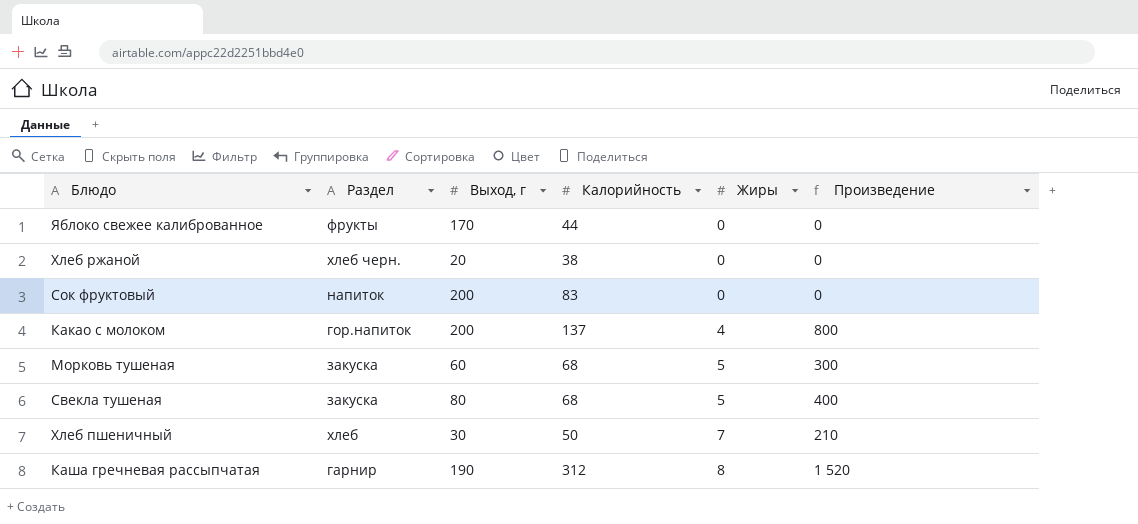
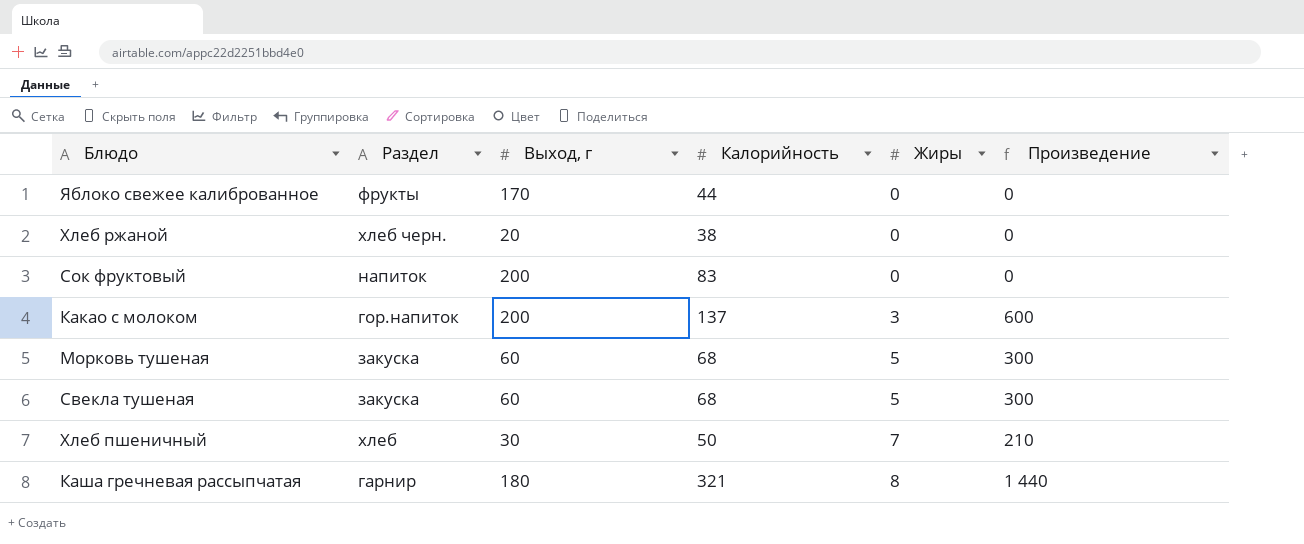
Какао с молоком | Жиры: 4 -> 3
Какао с молоком | Произведение: 800 -> 600
Свекла тушеная | Выход, г: 80 -> 60
Свекла тушеная | Произведение: 400 -> 300
Каша гречневая рассыпчатая | Выход, г: 190 -> 180
Каша гречневая рассыпчатая | Калорийность: 312 -> 321
Каша гречневая рассыпчатая | Произведение: 1 520 -> 1 440

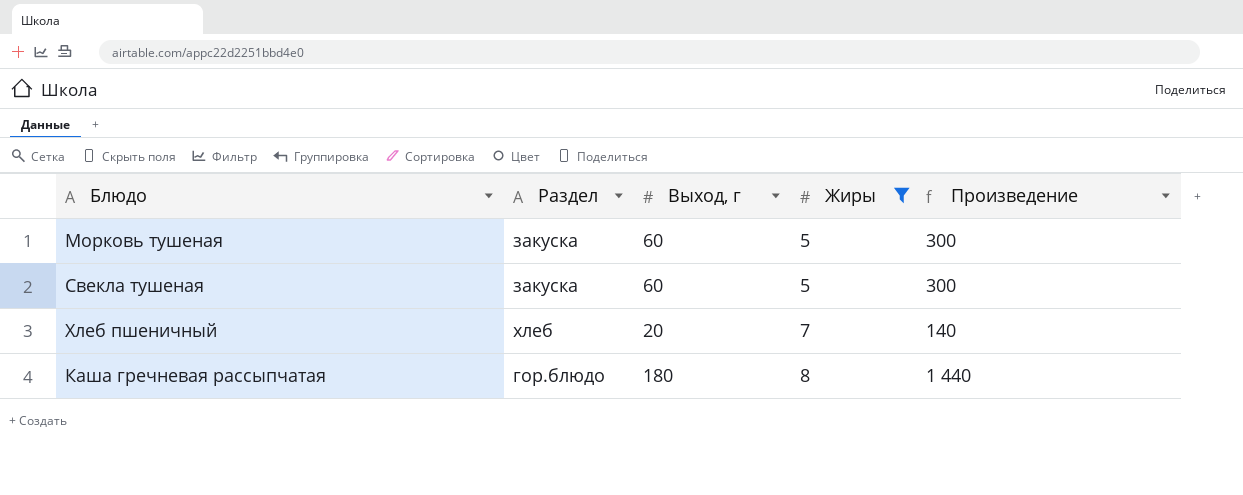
filter: none -> Жиры >= 5
column Калорийность | position: 4 -> none
Хлеб пшеничный | Выход, г: 30 -> 20
Хлеб пшеничный | Произведение: 210 -> 140
Каша гречневая рассыпчатая | Раздел: гарнир -> гор.блюдо

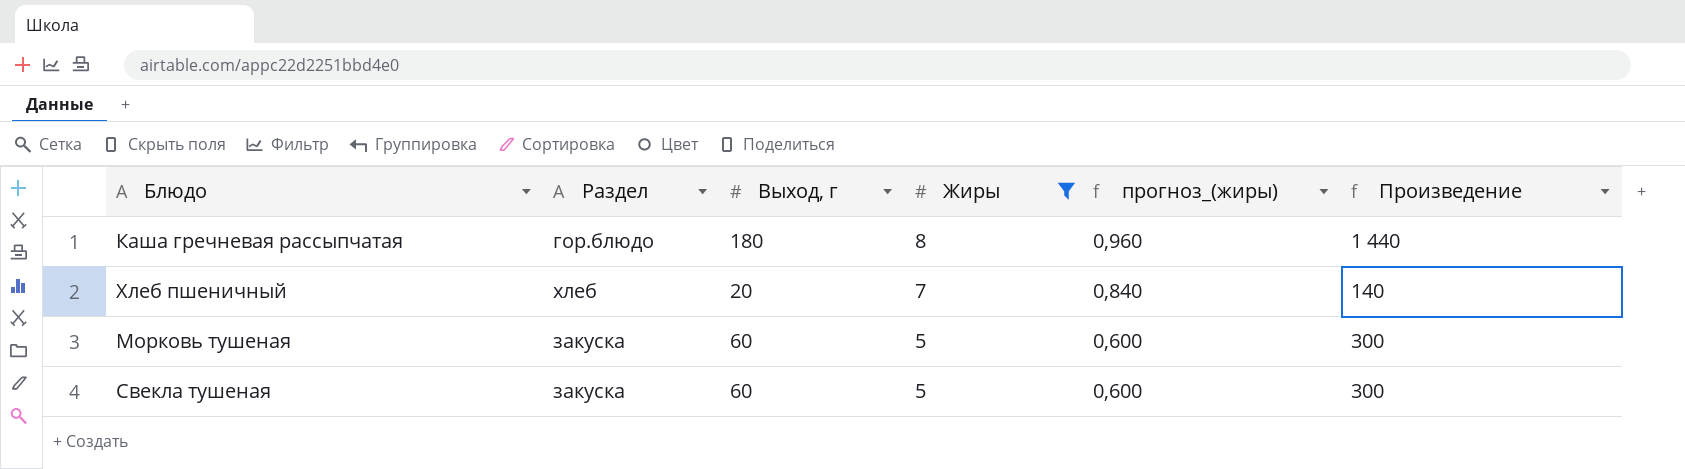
row order: Жиры ascending -> Жиры descending
column прогноз_(жиры) | formula: none -> [Жиры] * 0,12

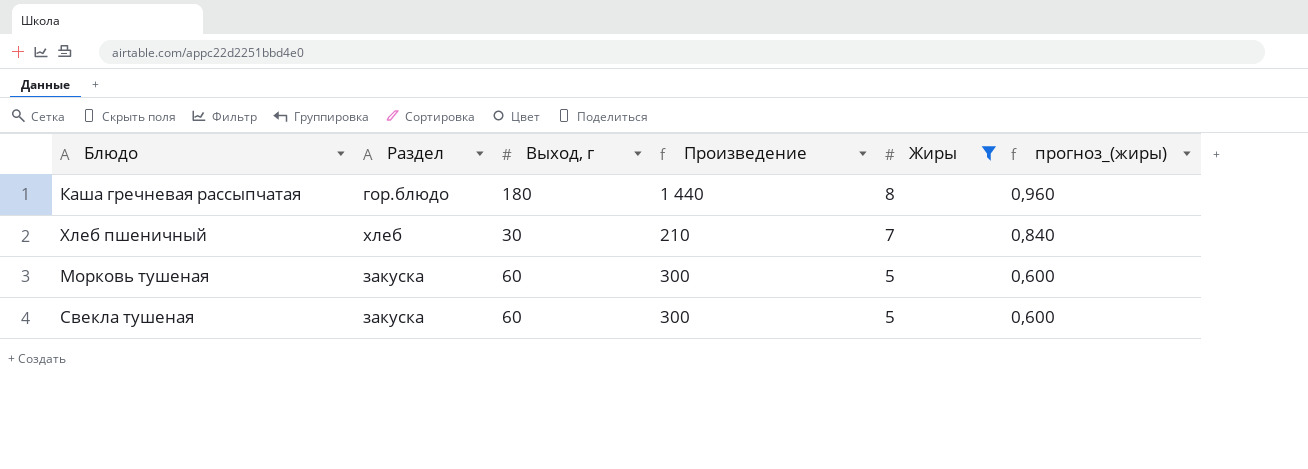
column Произведение | position: 6 -> 4
Хлеб пшеничный | Выход, г: 20 -> 30
Хлеб пшеничный | Произведение: 140 -> 210

